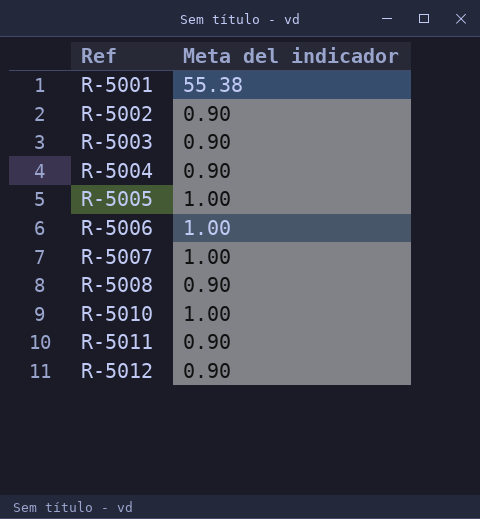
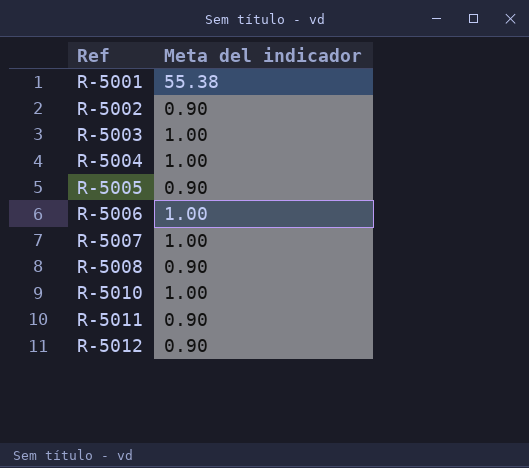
R-5003 | Meta del indicador: 0.90 -> 1.00
R-5004 | Meta del indicador: 0.90 -> 1.00
R-5005 | Meta del indicador: 1.00 -> 0.90

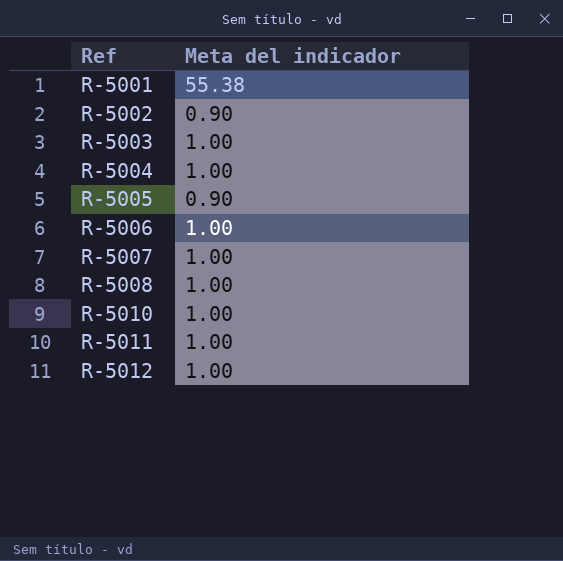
R-5008 | Meta del indicador: 0.90 -> 1.00
R-5011 | Meta del indicador: 0.90 -> 1.00
R-5012 | Meta del indicador: 0.90 -> 1.00

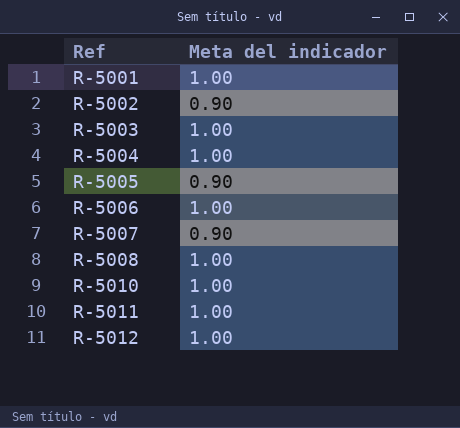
R-5001 | Meta del indicador: 55.38 -> 1.00
R-5007 | Meta del indicador: 1.00 -> 0.90

